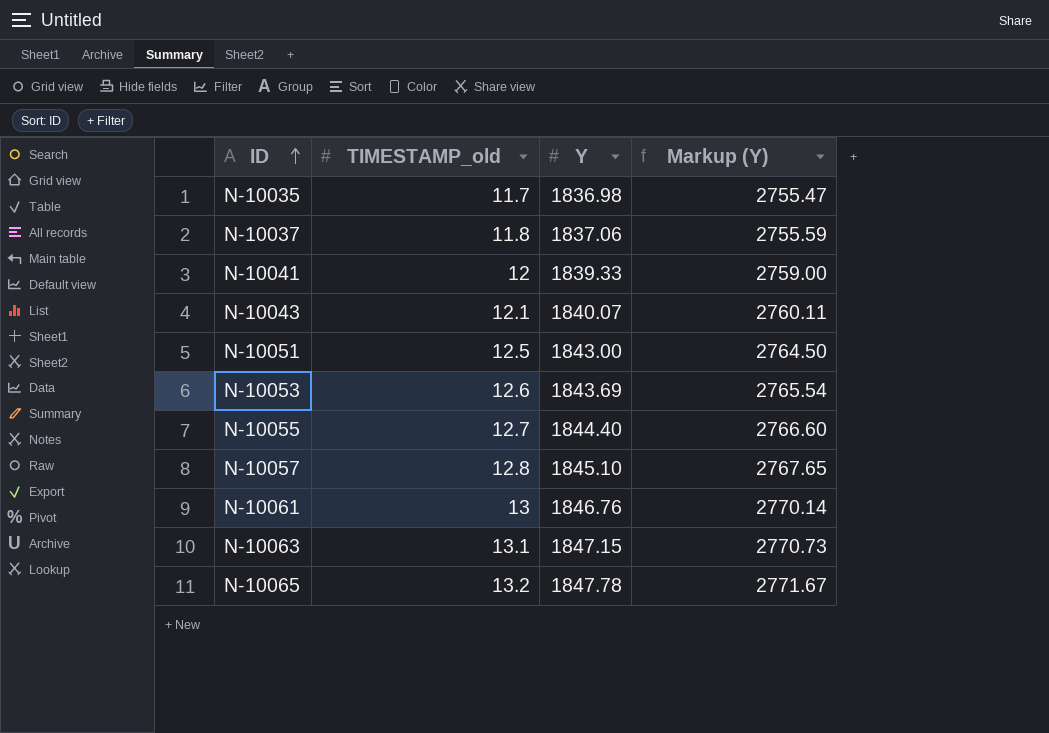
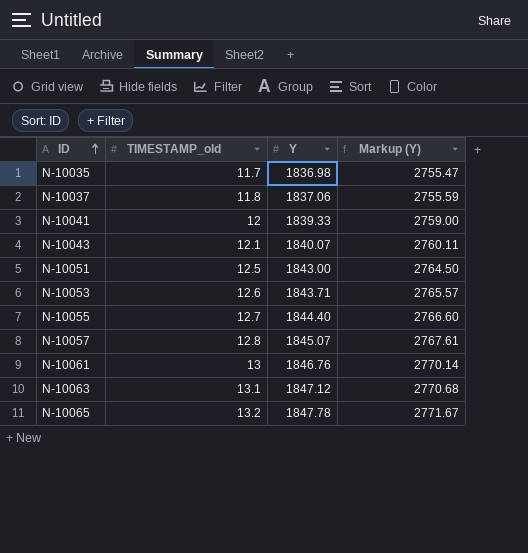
N-10053 | Y: 1843.69 -> 1843.71
N-10053 | Markup (Y): 2765.54 -> 2765.57
N-10057 | Y: 1845.10 -> 1845.07
N-10057 | Markup (Y): 2767.65 -> 2767.61
N-10063 | Y: 1847.15 -> 1847.12
N-10063 | Markup (Y): 2770.73 -> 2770.68

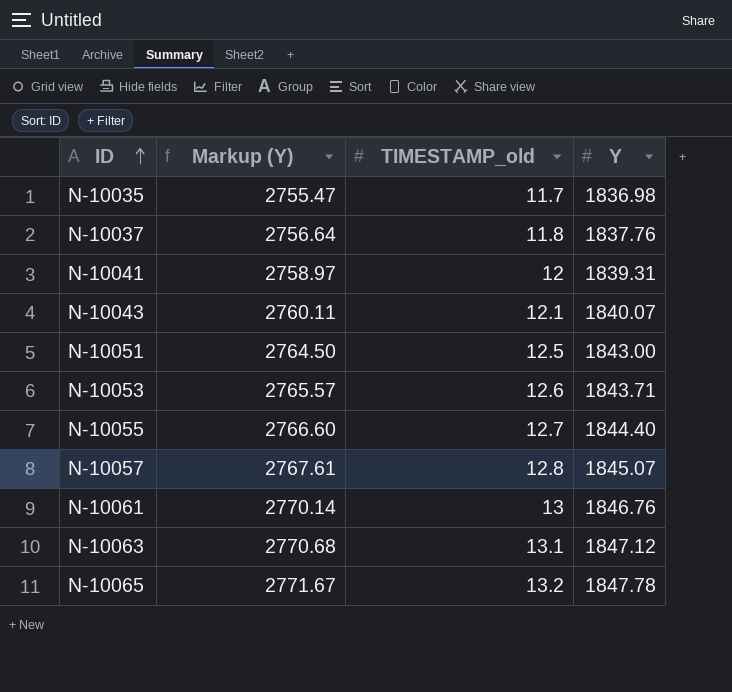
column Markup (Y) | position: 4 -> 2
N-10037 | Markup (Y): 2755.59 -> 2756.64
N-10037 | Y: 1837.06 -> 1837.76
N-10041 | Markup (Y): 2759.00 -> 2758.97
N-10041 | Y: 1839.33 -> 1839.31

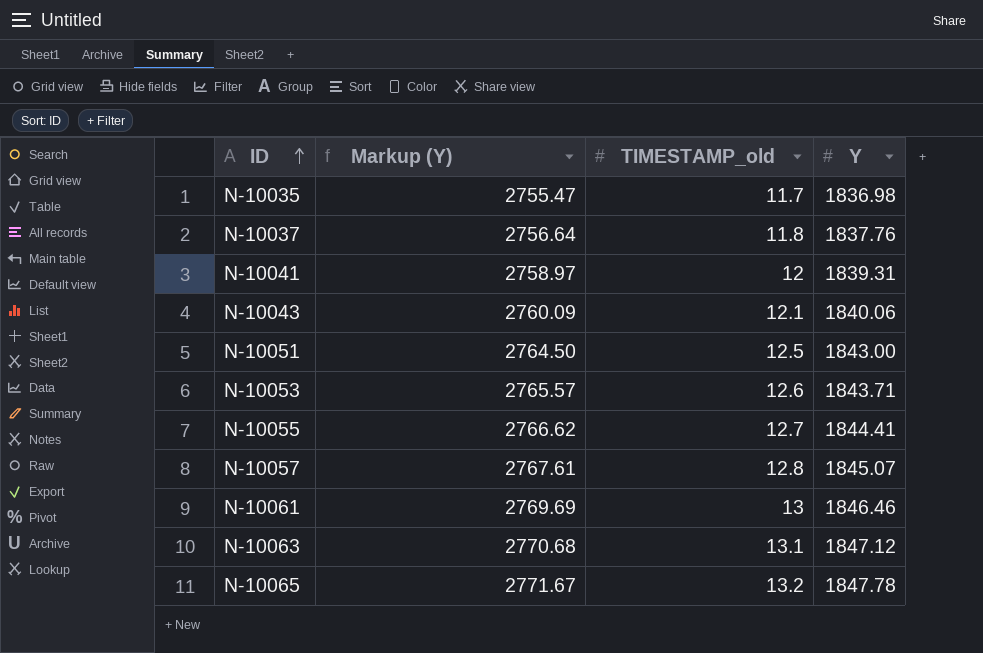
N-10043 | Markup (Y): 2760.11 -> 2760.09
N-10043 | Y: 1840.07 -> 1840.06
N-10055 | Markup (Y): 2766.60 -> 2766.62
N-10055 | Y: 1844.40 -> 1844.41
N-10061 | Markup (Y): 2770.14 -> 2769.69
N-10061 | Y: 1846.76 -> 1846.46

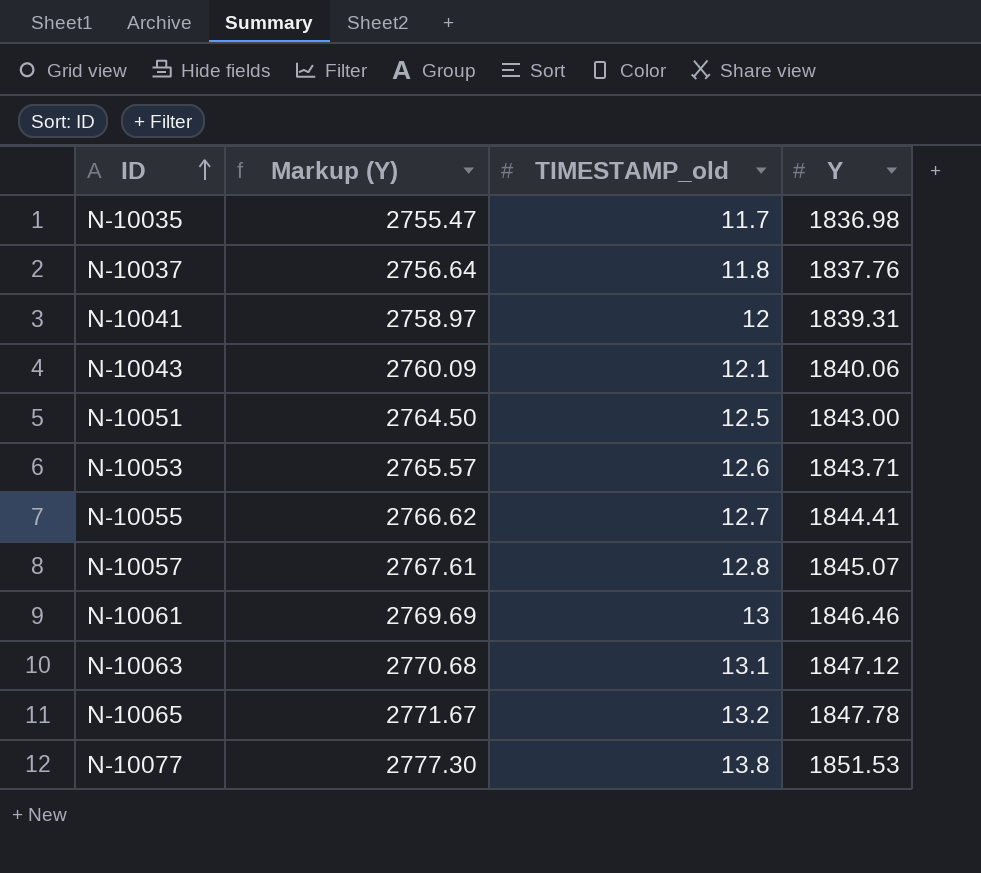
row N-10077: none -> 2777.30 | 13.8 | 1851.53

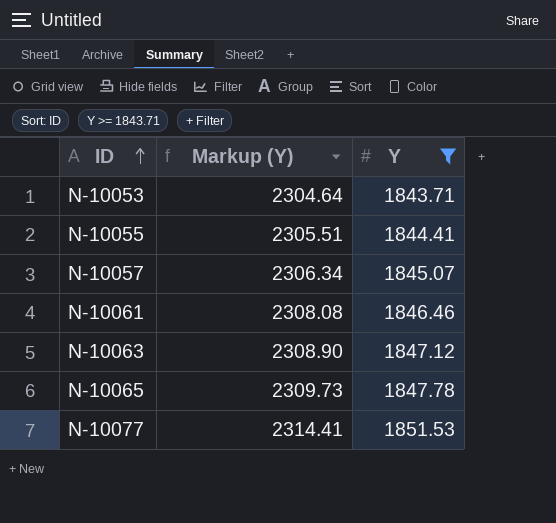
filter: none -> Y >= 1843.71
column TIMESTAMP_old | position: 3 -> none
column Markup (Y) | formula: [Y] * 1.5 -> [Y] * 1.25

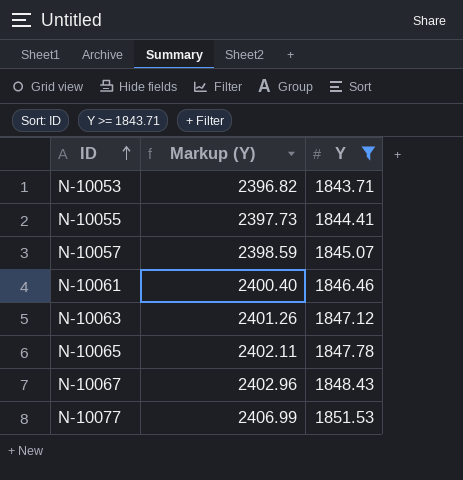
column Markup (Y) | formula: [Y] * 1.25 -> [Y] * 1.3
row N-10067: none -> 2402.96 | 1848.43

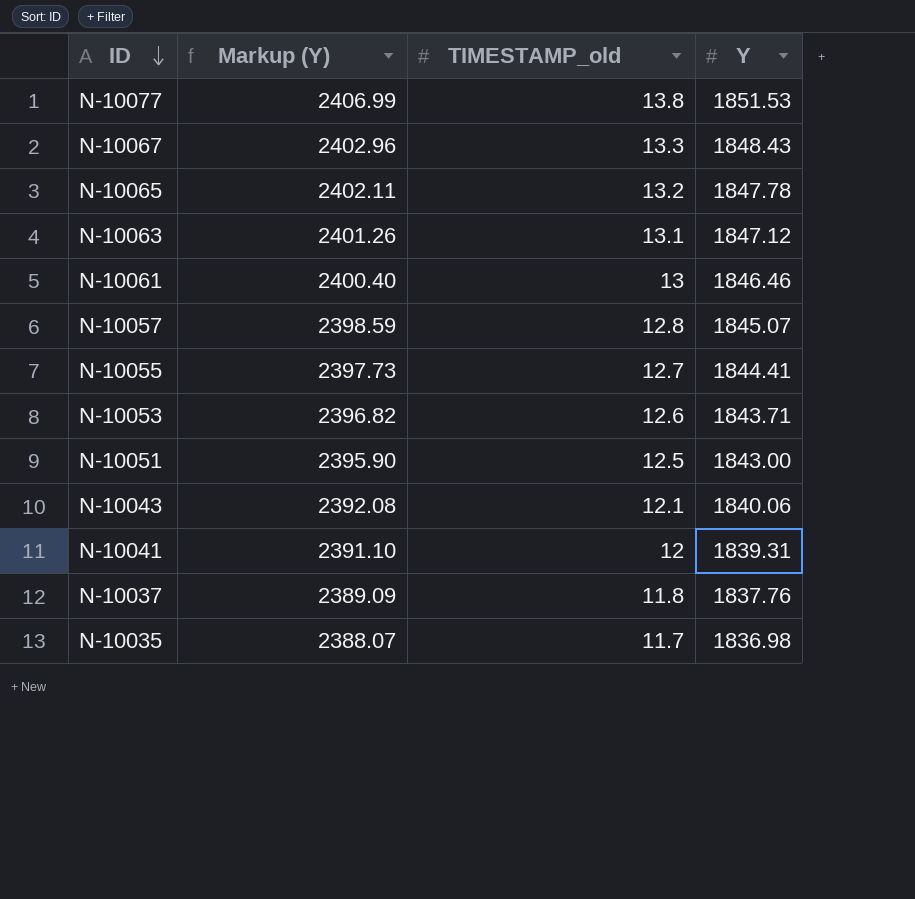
filter: Y >= 1843.71 -> none
row order: ID ascending -> ID descending
column TIMESTAMP_old | position: none -> 3

